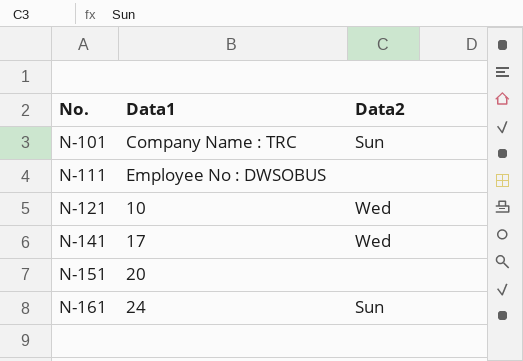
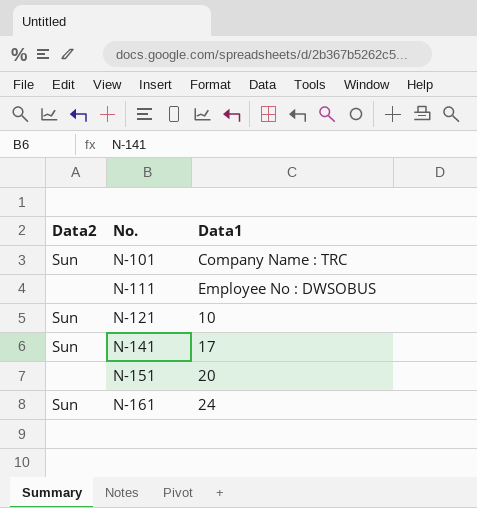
column Data2 | position: 3 -> 1
N-121 | Data2: Wed -> Sun
N-141 | Data2: Wed -> Sun

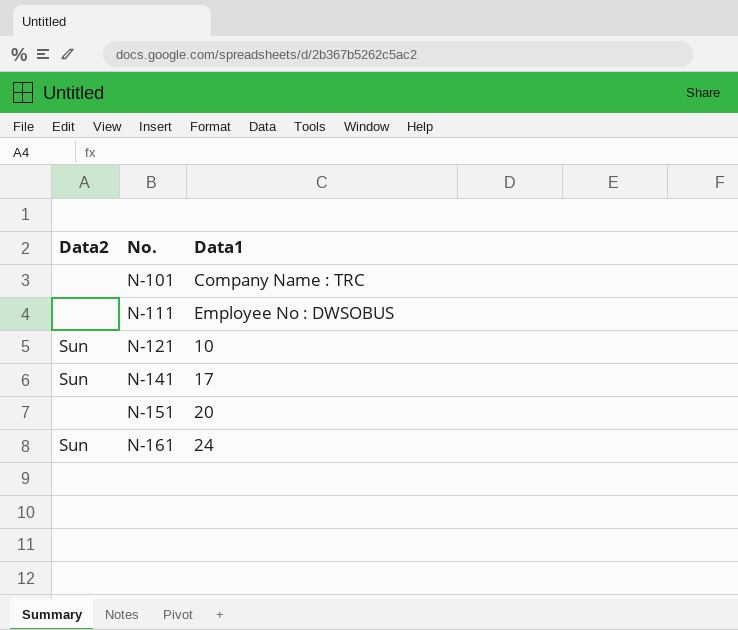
N-101 | Data2: Sun -> none

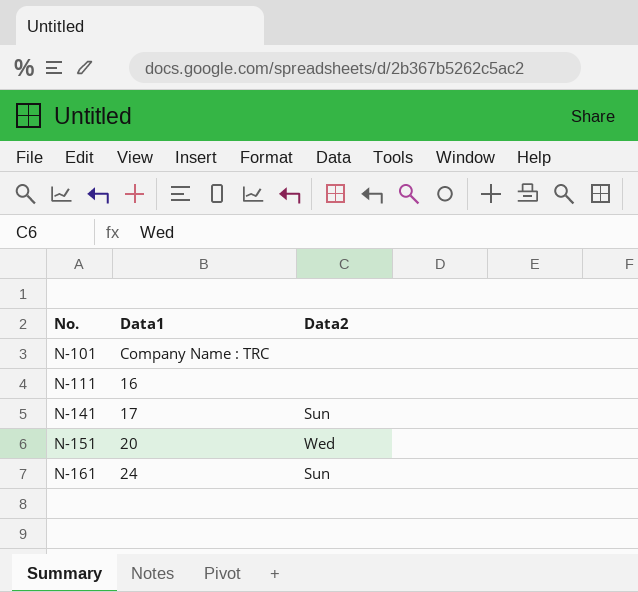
column Data2 | position: 1 -> 3
row N-121: Sun | 10 -> none
N-111 | Data1: Employee No : DWSOBUS -> 16
N-151 | Data2: none -> Wed

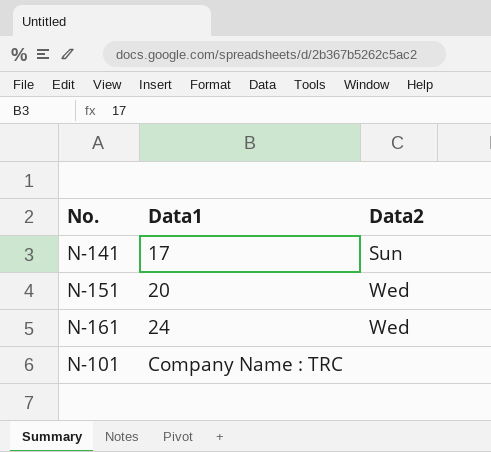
row order: No. ascending -> Data1 ascending
row N-111: 16 | none -> none
N-161 | Data2: Sun -> Wed

